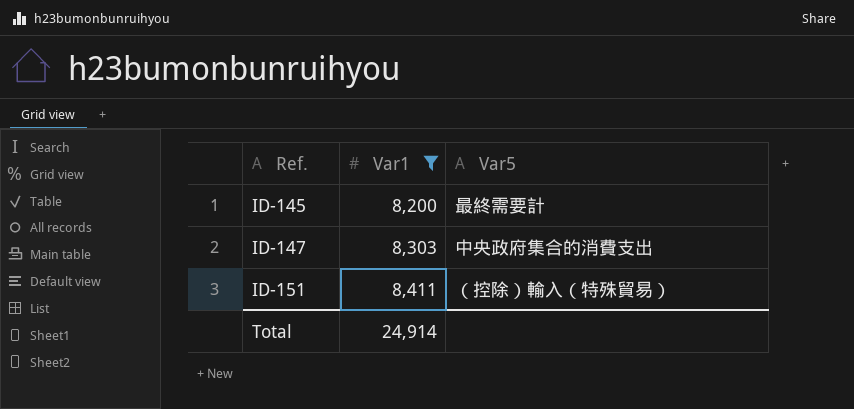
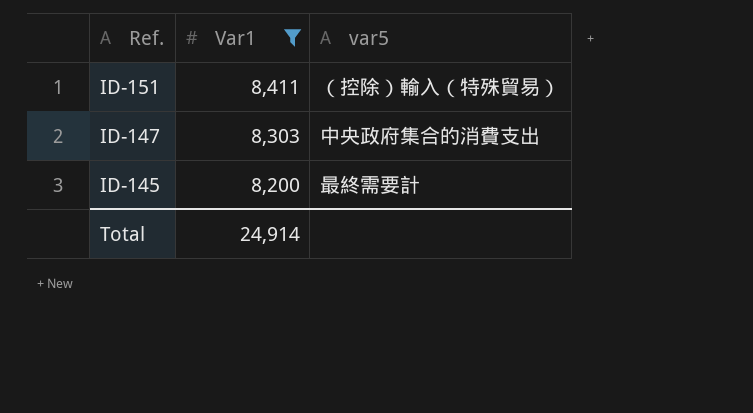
row order: Ref. ascending -> Ref. descending
column name: Var5 -> var5

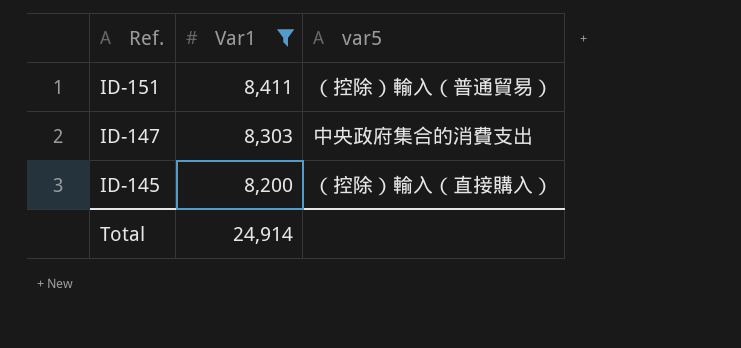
ID-151 | var5: （控除）輸入（特殊貿易） -> （控除）輸入（普通貿易）
ID-145 | var5: 最終需要計 -> （控除）輸入（直接購入）

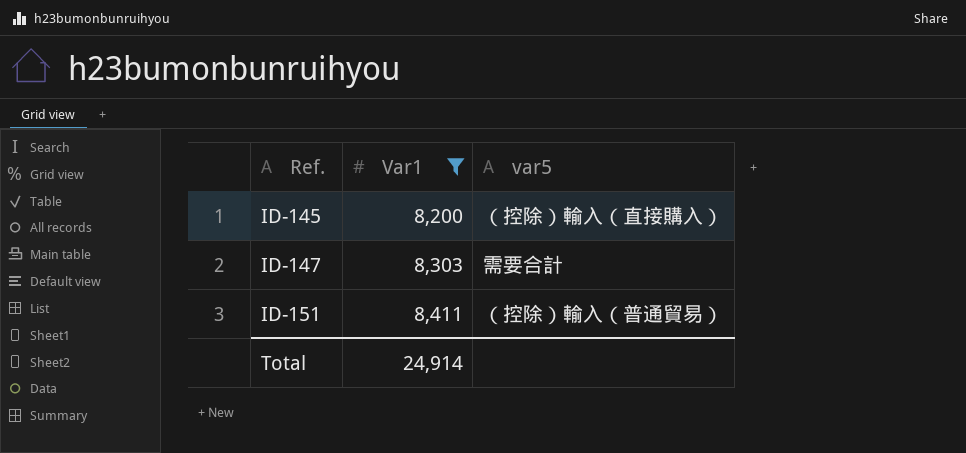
row order: Ref. descending -> Ref. ascending
ID-147 | var5: 中央政府集合的消費支出 -> 需要合計

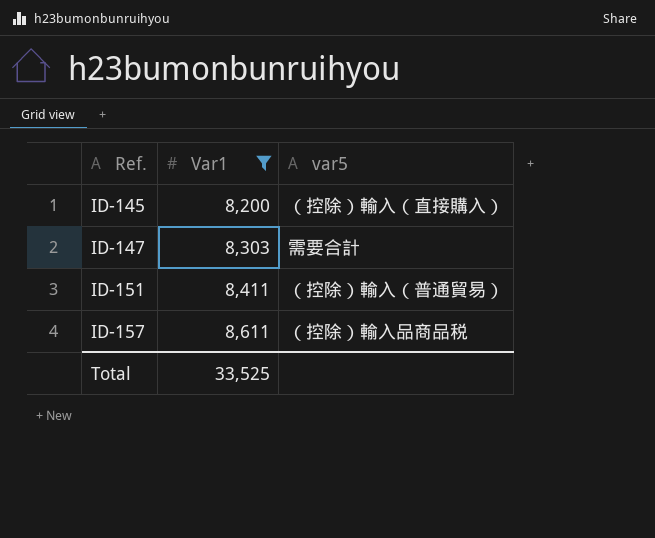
row ID-157: none -> 8,611 | （控除）輸入品商品税
Total | Var1: 24,914 -> 33,525

